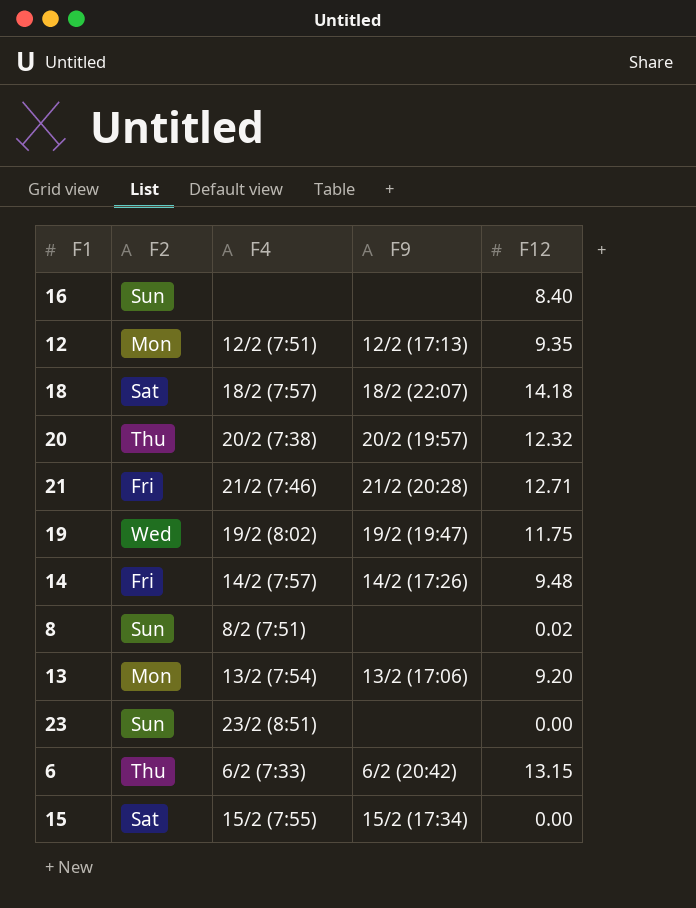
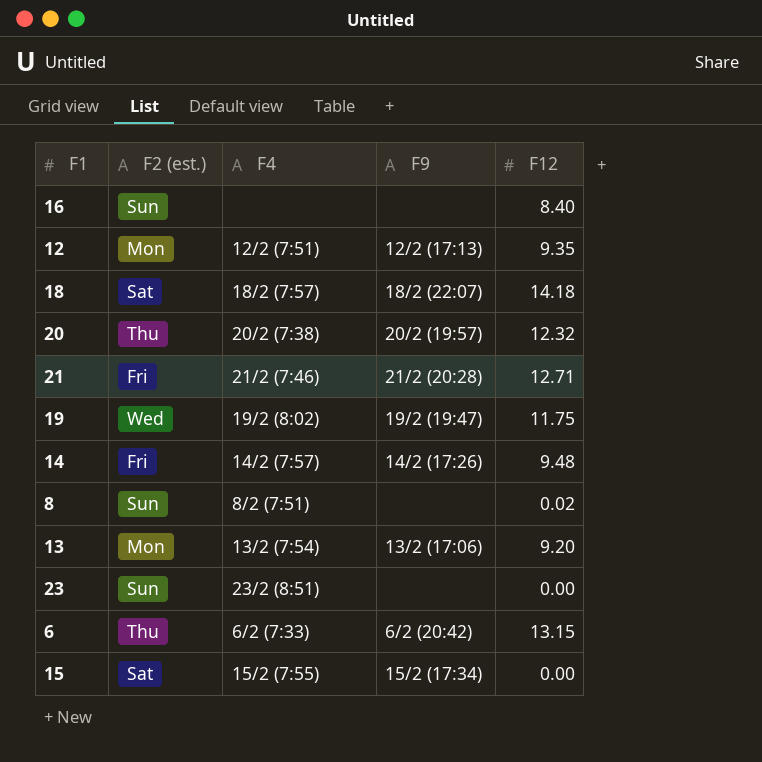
column name: F2 -> F2 (est.)

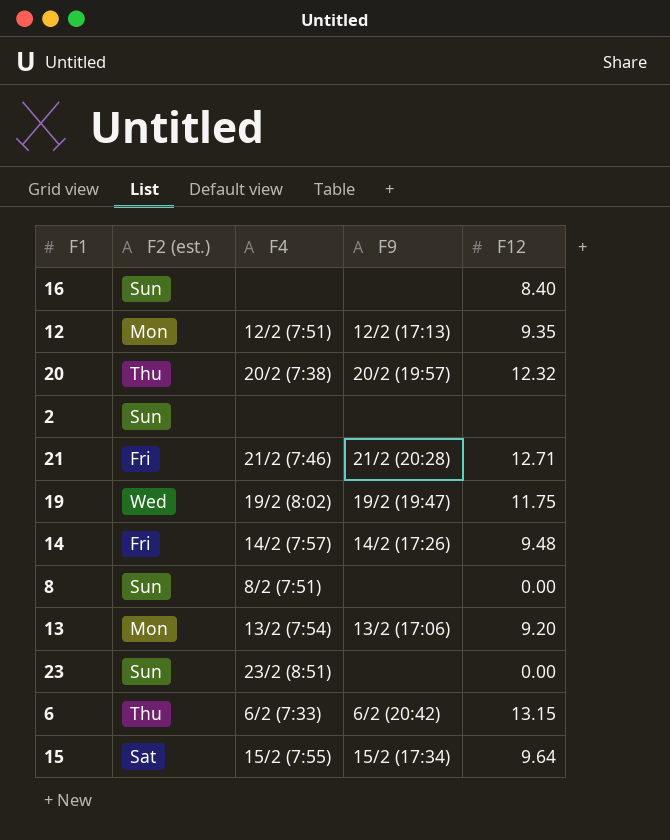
row 18: Sat | 18/2 (7:57) | 18/2 (22:07) | 14.18 -> none
row 2: none -> Sun | none | none | none
8 | F12: 0.02 -> 0.00
15 | F12: 0.00 -> 9.64

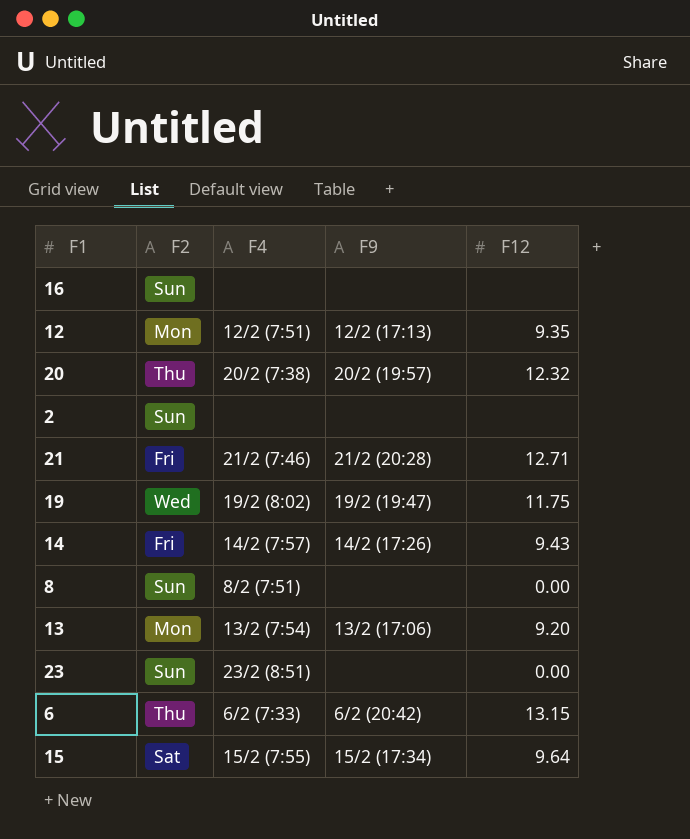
column name: F2 (est.) -> F2
16 | F12: 8.40 -> none
14 | F12: 9.48 -> 9.43

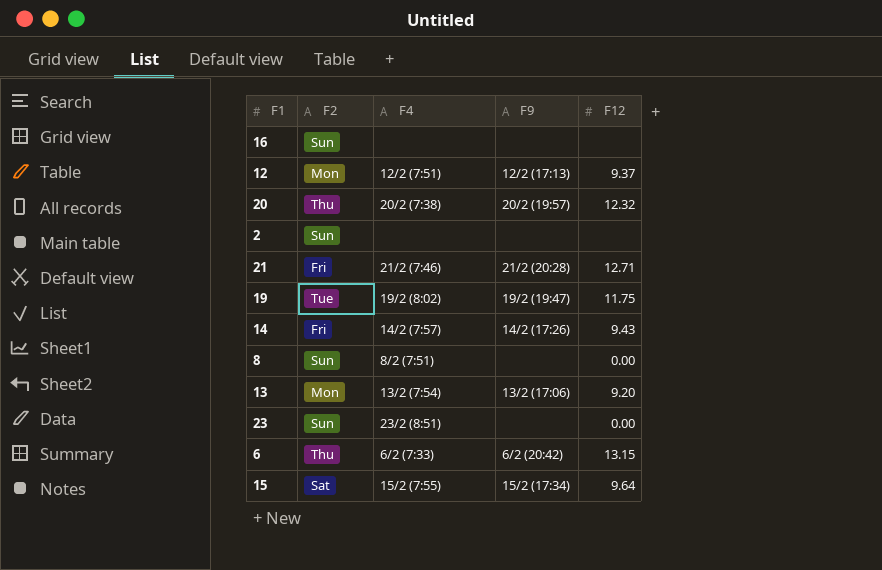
12 | F12: 9.35 -> 9.37
19 | F2: Wed -> Tue

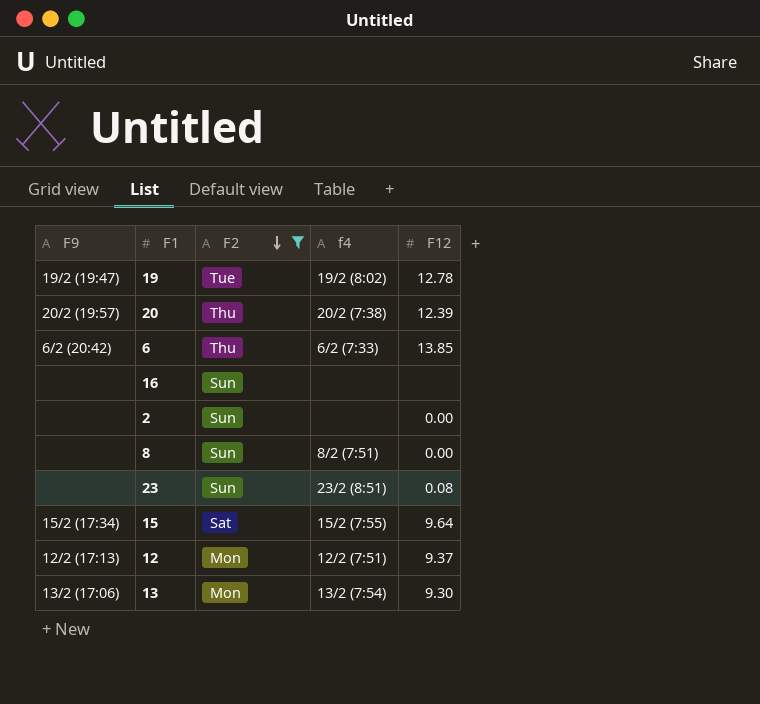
filter: none -> F2 != Fri
row order: none -> F2 descending
column F9 | position: 4 -> 1
column name: F4 -> f4
19 | F12: 11.75 -> 12.78
20 | F12: 12.32 -> 12.39
6 | F12: 13.15 -> 13.85
2 | F12: none -> 0.00
23 | F12: 0.00 -> 0.08
13 | F12: 9.20 -> 9.30

